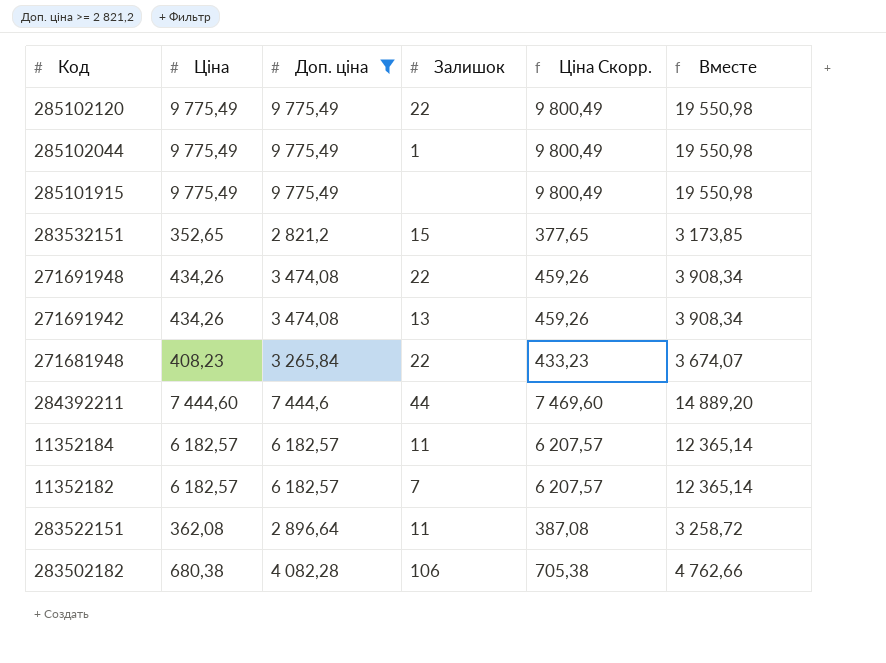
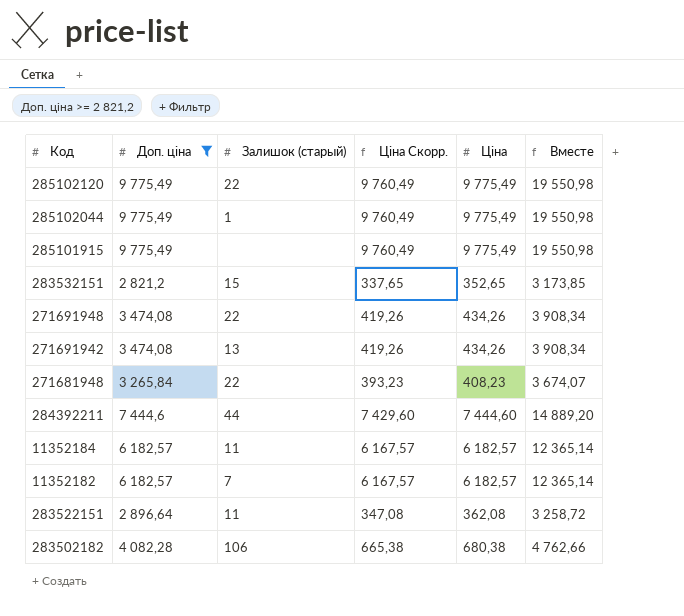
column name: Залишок -> Залишок (старый)
column Ціна Скорр. | formula: [Ціна] + 25 -> [Ціна] - 15
column Ціна | position: 2 -> 5

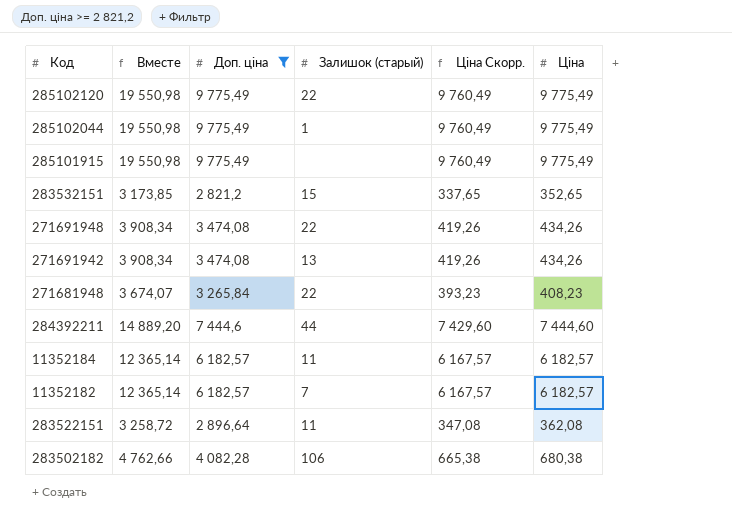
column Вместе | position: 6 -> 2

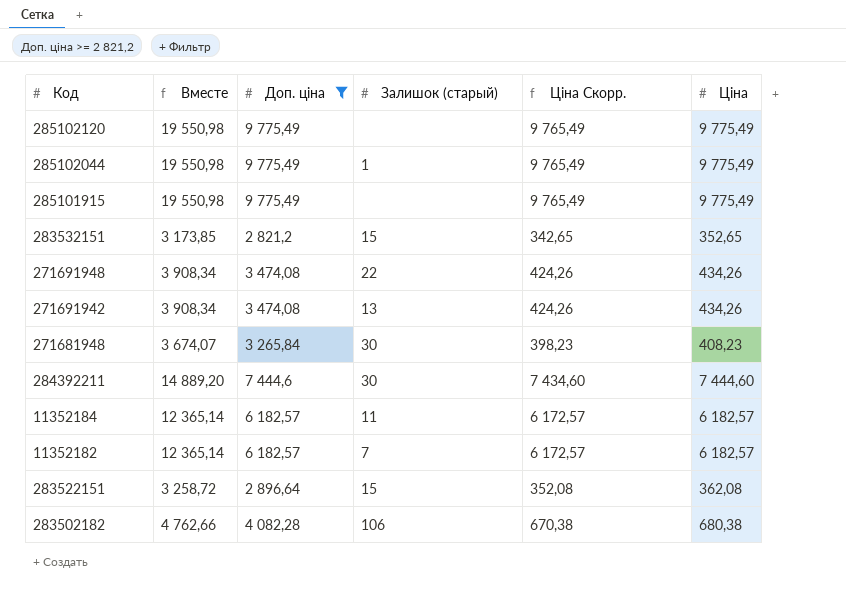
column Ціна Скорр. | formula: [Ціна] - 15 -> [Ціна] - 10
285102120 | Залишок (старый): 22 -> none
271681948 | Залишок (старый): 22 -> 30
284392211 | Залишок (старый): 44 -> 30
283522151 | Залишок (старый): 11 -> 15

